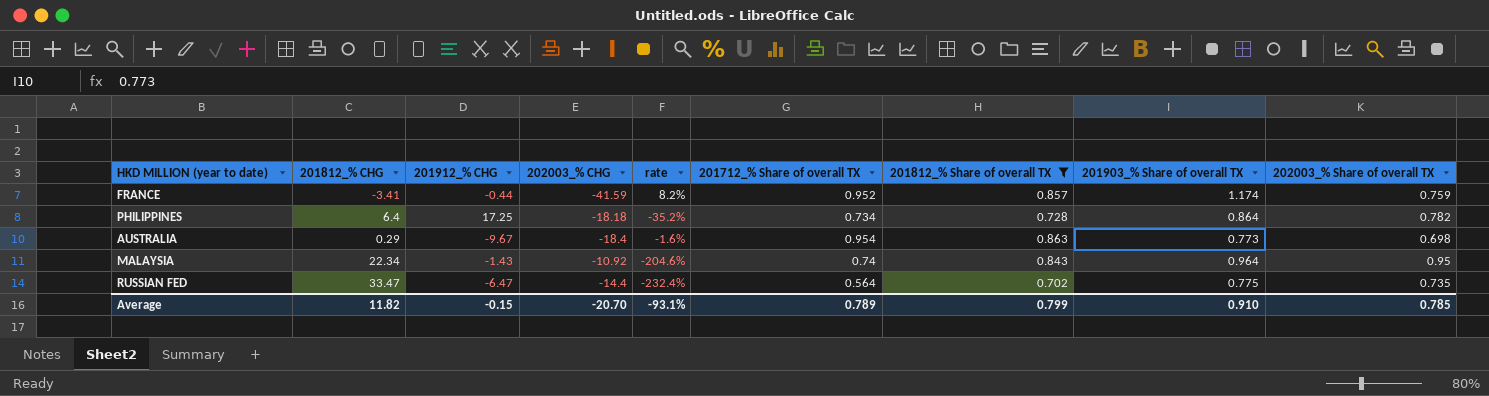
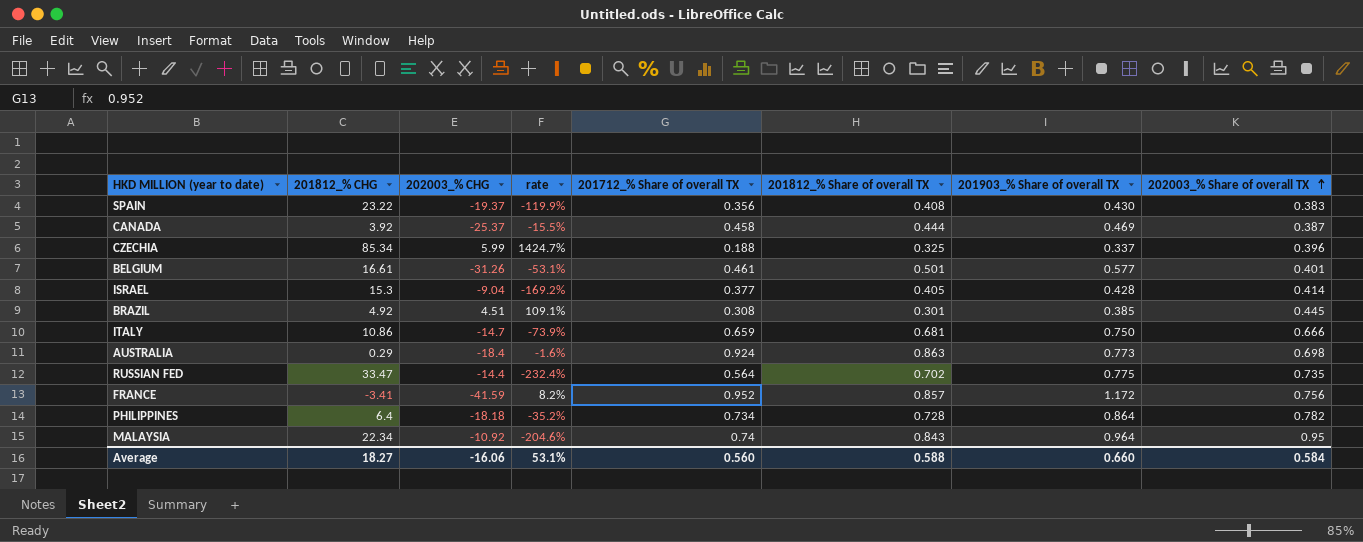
filter: 201812_% Share of overall TX >= 0.702 -> none
row order: none -> 202003_% Share of overall TX ascending
column 201912_% CHG | position: 3 -> none
AUSTRALIA | 201712_% Share of overall TX: 0.954 -> 0.924
FRANCE | 201903_% Share of overall TX: 1.174 -> 1.172
FRANCE | 202003_% Share of overall TX: 0.759 -> 0.756
Average | 201812_% CHG: 11.82 -> 18.27
Average | 202003_% CHG: -20.70 -> -16.06
Average | rate: -93.1% -> 53.1%
Average | 201712_% Share of overall TX: 0.789 -> 0.560
Average | 201812_% Share of overall TX: 0.799 -> 0.588
Average | 201903_% Share of overall TX: 0.910 -> 0.660
Average | 202003_% Share of overall TX: 0.785 -> 0.584

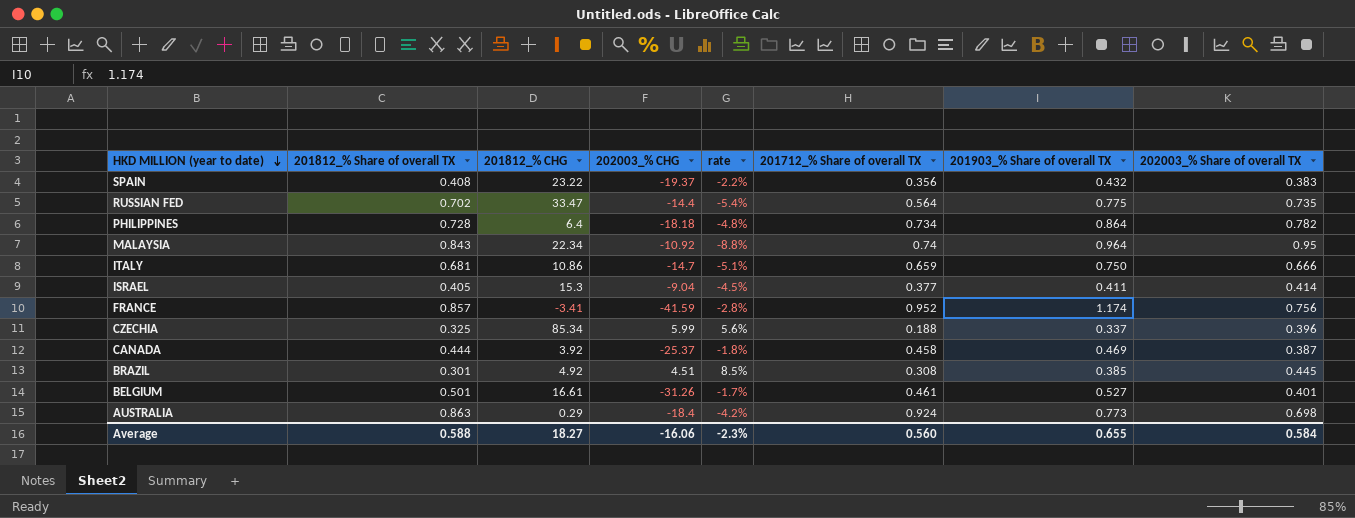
row order: 202003_% Share of overall TX ascending -> HKD MILLION (year to date) descending
column 201812_% Share of overall TX | position: 6 -> 2
column rate | formula: [201812_% CHG] / [202003_% CHG] -> [201903_% Share of overall TX] / [202003_% CHG]
SPAIN | 201903_% Share of overall TX: 0.430 -> 0.432
ISRAEL | 201903_% Share of overall TX: 0.428 -> 0.411
FRANCE | 201903_% Share of overall TX: 1.172 -> 1.174
BELGIUM | 201903_% Share of overall TX: 0.577 -> 0.527
Average | rate: 53.1% -> -2.3%
Average | 201903_% Share of overall TX: 0.660 -> 0.655

